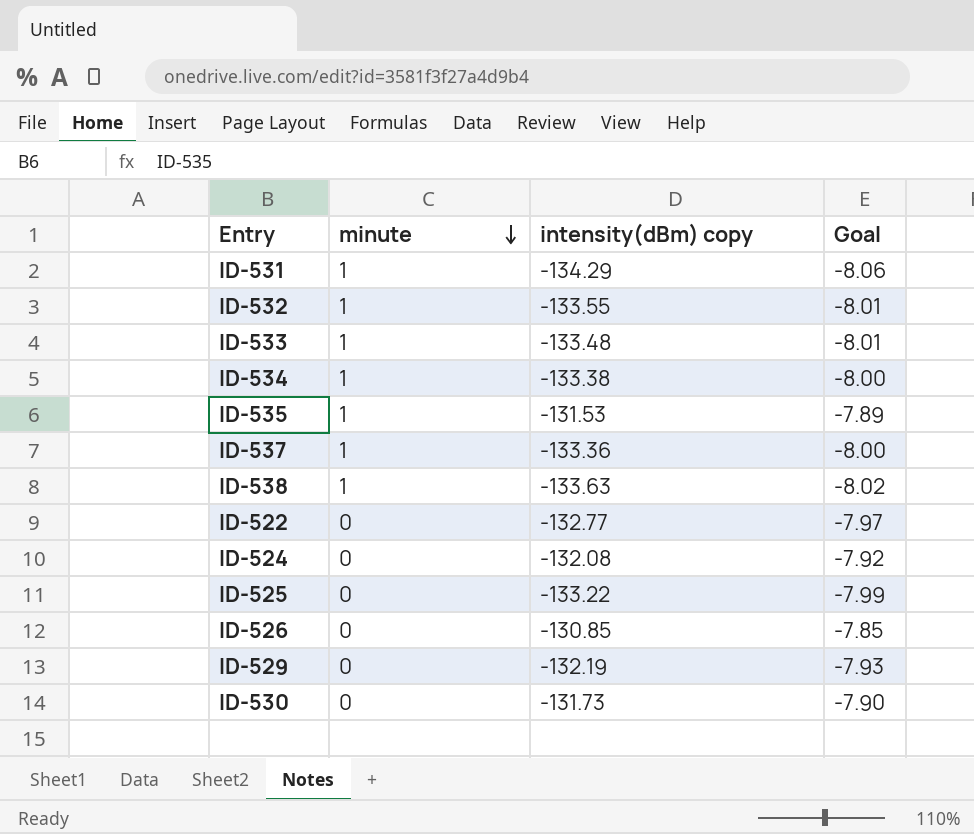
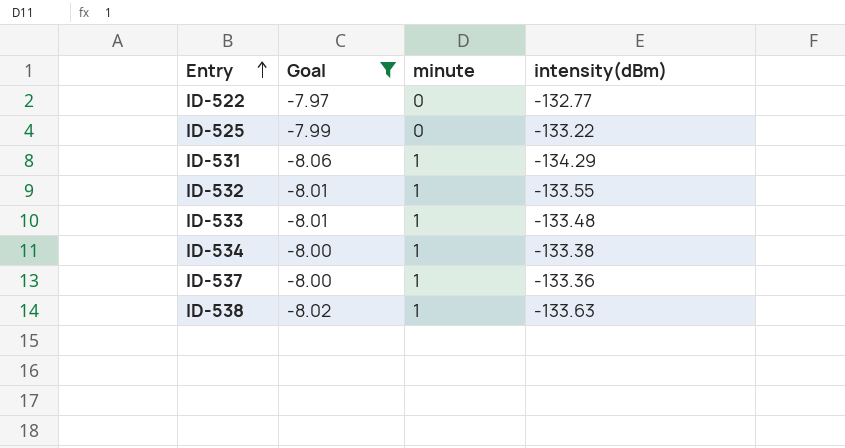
filter: none -> Goal <= -7.97
row order: minute descending -> Entry ascending
column Goal | position: 4 -> 2
column name: intensity(dBm) copy -> intensity(dBm)

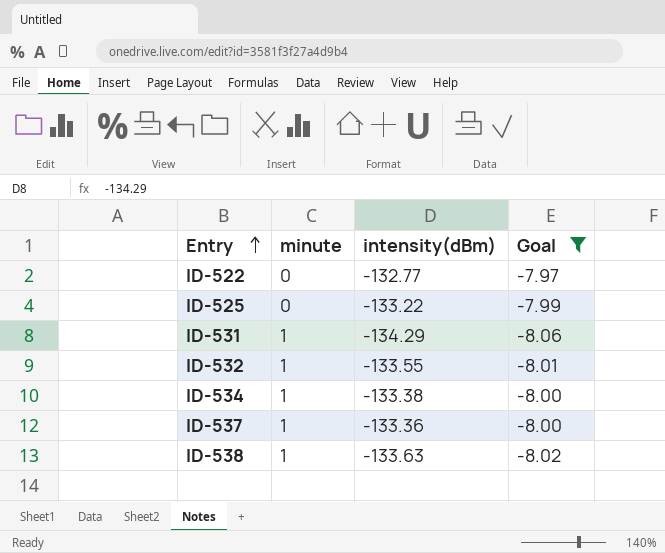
column Goal | position: 2 -> 4
row ID-533: -8.01 | 1 | -133.48 -> none

